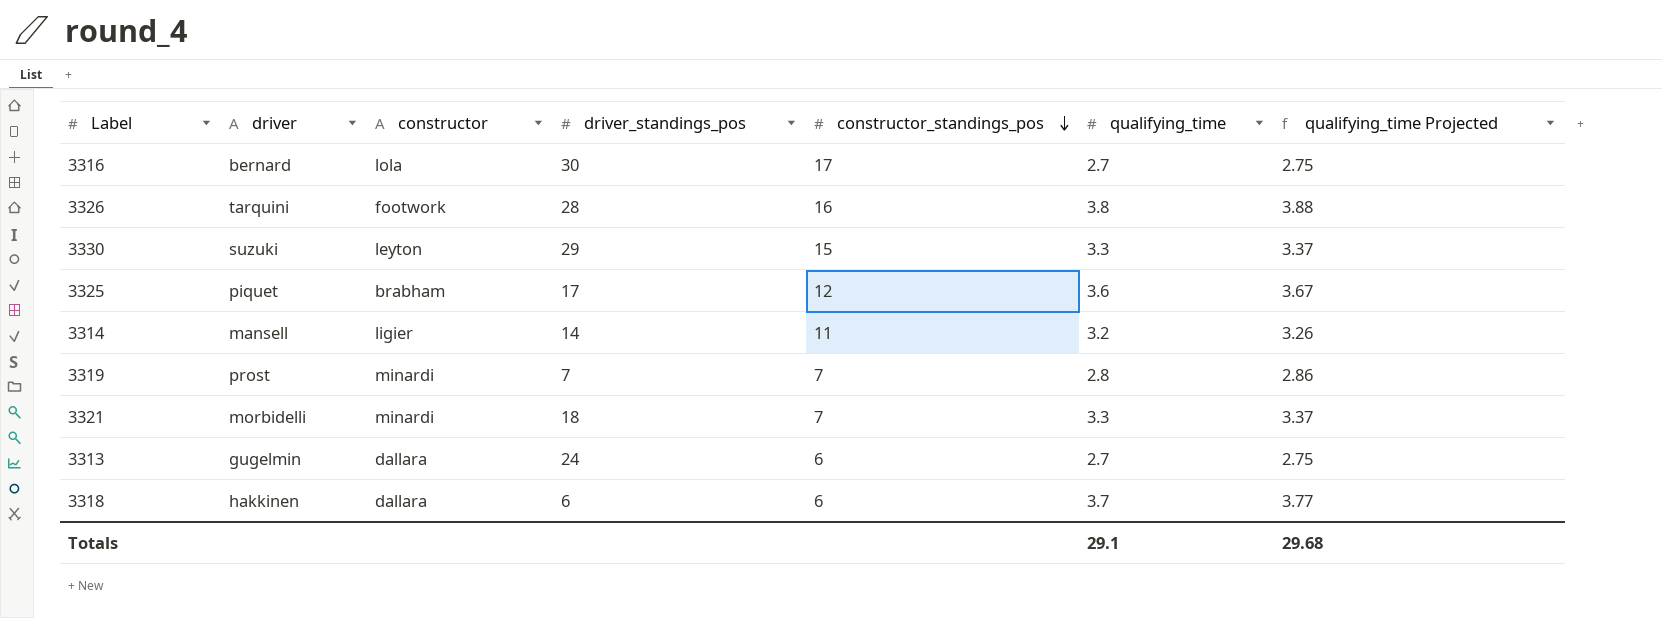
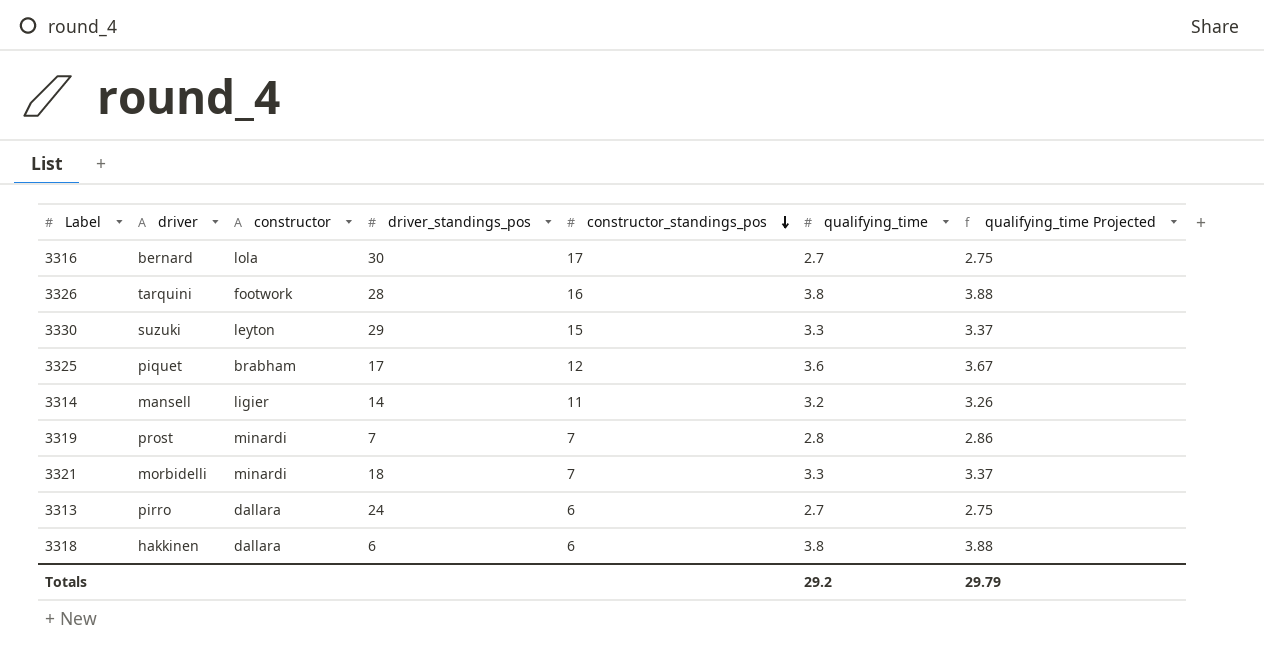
3313 | driver: gugelmin -> pirro
3318 | qualifying_time: 3.7 -> 3.8
3318 | qualifying_time Projected: 3.77 -> 3.88
Totals | qualifying_time: 29.1 -> 29.2
Totals | qualifying_time Projected: 29.68 -> 29.79

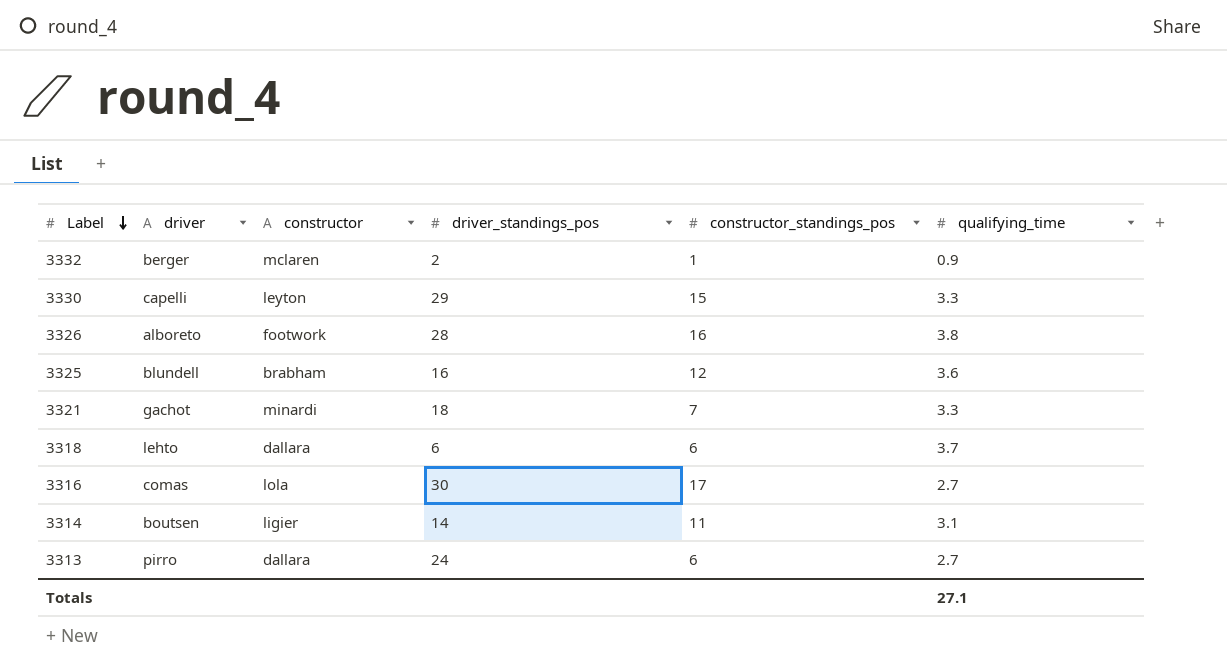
row order: constructor_standings_pos descending -> Label descending
column qualifying_time Projected | formula: [qualifying_time] * 1.02 -> none
row 3319: prost | minardi | 7 | 7 | 2.8 | 2.86 -> none
row 3332: none -> berger | mclaren | 2 | 1 | 0.9
3330 | driver: suzuki -> capelli
3326 | driver: tarquini -> alboreto
3325 | driver: piquet -> blundell
3325 | driver_standings_pos: 17 -> 16
3321 | driver: morbidelli -> gachot
3318 | driver: hakkinen -> lehto
3318 | qualifying_time: 3.8 -> 3.7
3316 | driver: bernard -> comas
3314 | driver: mansell -> boutsen
3314 | qualifying_time: 3.2 -> 3.1
Totals | qualifying_time: 29.2 -> 27.1

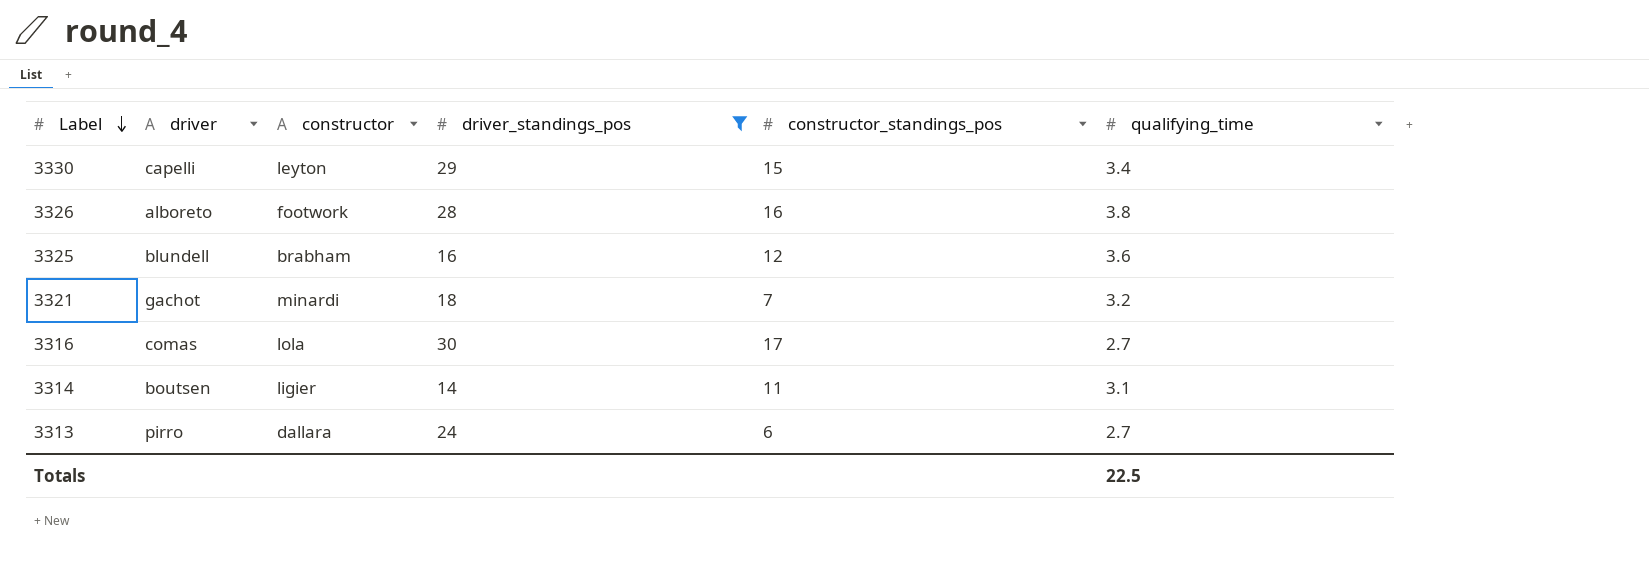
filter: none -> driver_standings_pos >= 14
3330 | qualifying_time: 3.3 -> 3.4
3321 | qualifying_time: 3.3 -> 3.2
Totals | qualifying_time: 27.1 -> 22.5

